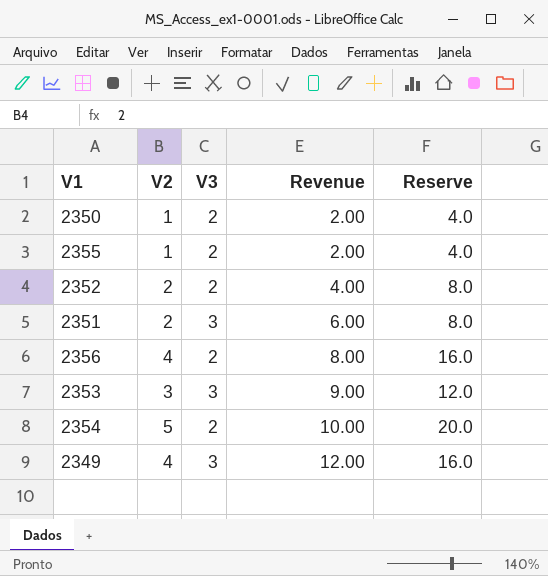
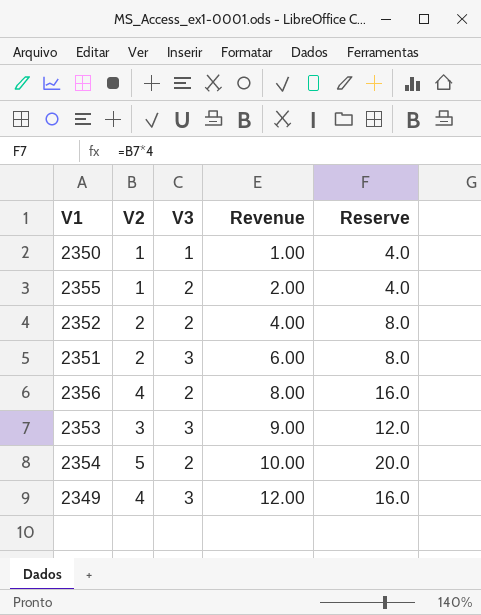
2350 | V3: 2 -> 1
2350 | Revenue: 2.00 -> 1.00

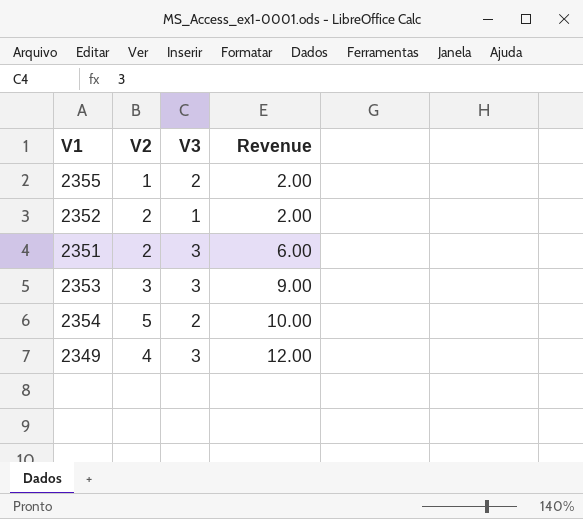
column Reserve | formula: [V2] * 4 -> none
row 2350: 1 | 1 | 1.00 | 4.0 -> none
row 2356: 4 | 2 | 8.00 | 16.0 -> none
2352 | V3: 2 -> 1
2352 | Revenue: 4.00 -> 2.00

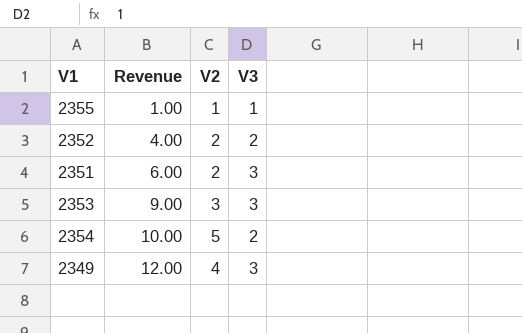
column Revenue | position: 4 -> 2
2355 | Revenue: 2.00 -> 1.00
2355 | V3: 2 -> 1
2352 | Revenue: 2.00 -> 4.00
2352 | V3: 1 -> 2

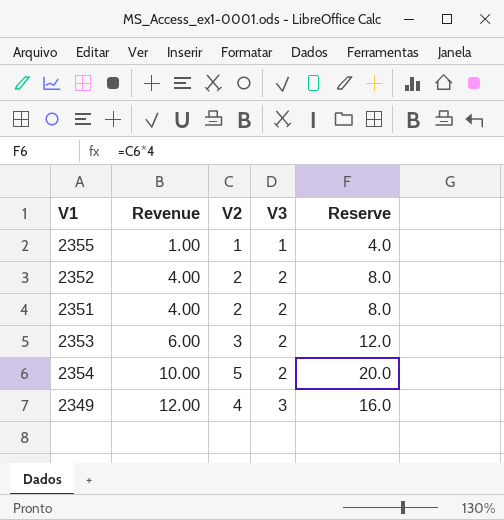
column Reserve | formula: none -> [V2] * 4
2351 | Revenue: 6.00 -> 4.00
2351 | V3: 3 -> 2
2353 | Revenue: 9.00 -> 6.00
2353 | V3: 3 -> 2

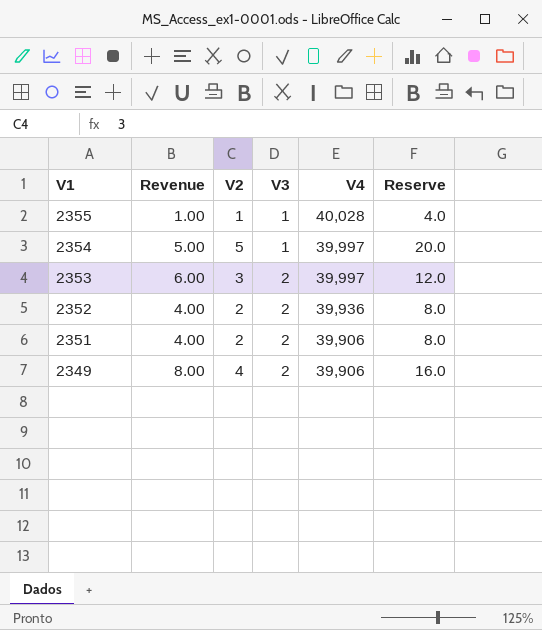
row order: Revenue ascending -> V1 descending
column V4 | position: none -> 5
2354 | Revenue: 10.00 -> 5.00
2354 | V3: 2 -> 1
2349 | Revenue: 12.00 -> 8.00
2349 | V3: 3 -> 2

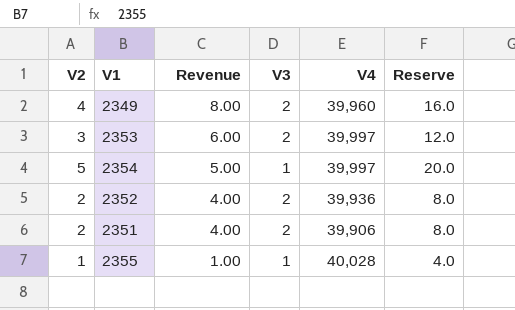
row order: V1 descending -> Revenue descending
column V2 | position: 3 -> 1
2349 | V4: 39,906 -> 39,960

